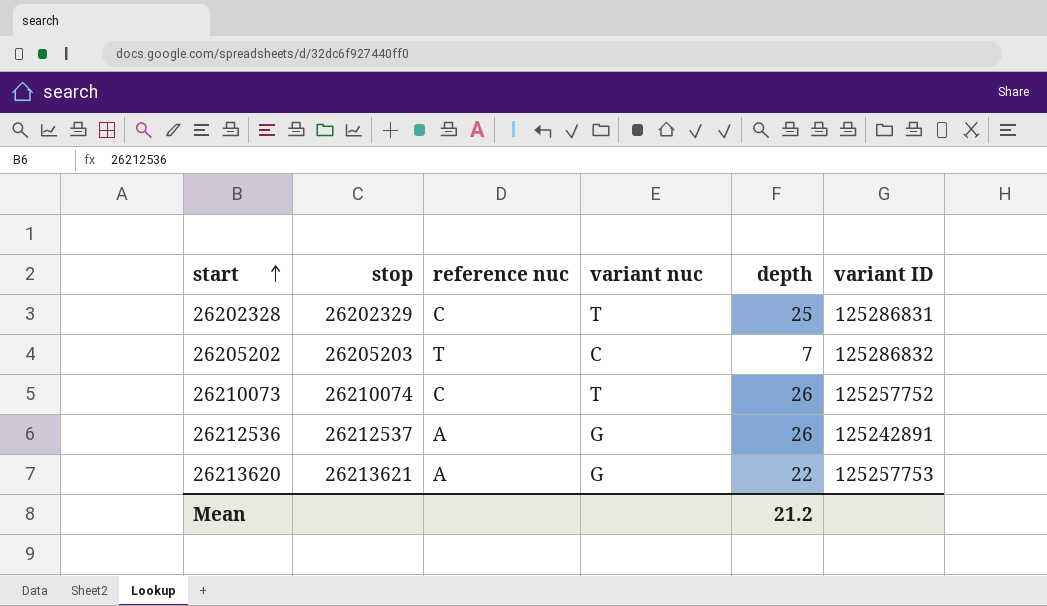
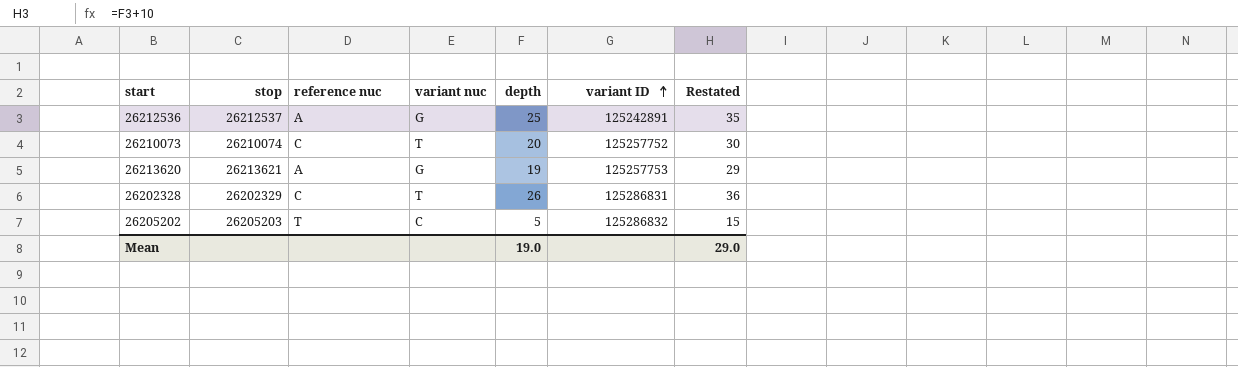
row order: start ascending -> variant ID ascending
column Restated | formula: none -> [depth] + 10
26212536 | depth: 26 -> 25
26210073 | depth: 26 -> 20
26213620 | depth: 22 -> 19
26202328 | depth: 25 -> 26
26205202 | depth: 7 -> 5
Mean | depth: 21.2 -> 19.0

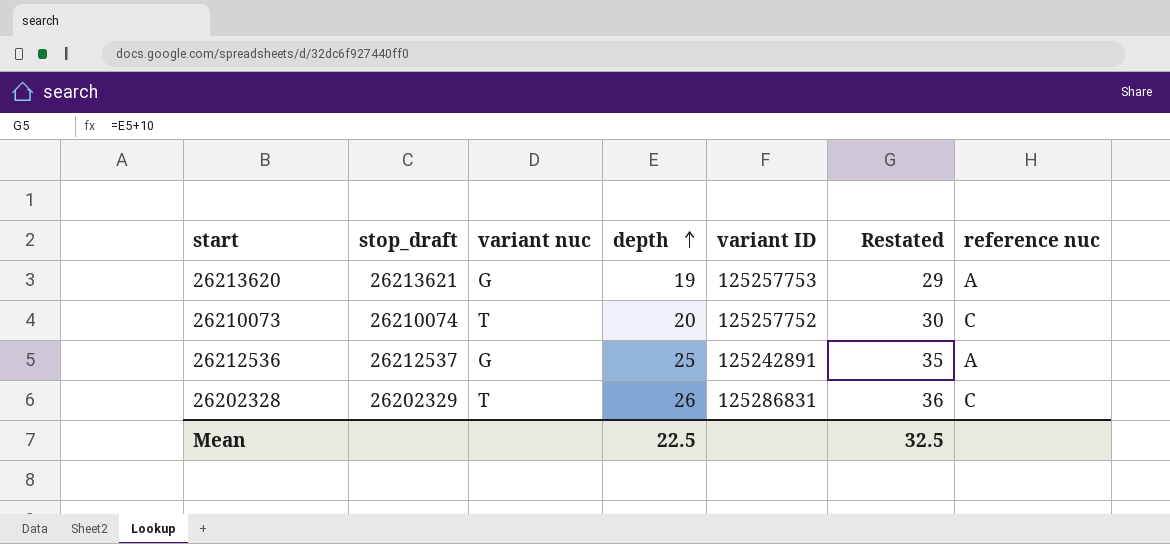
row order: variant ID ascending -> depth ascending
column name: stop -> stop_draft
column reference nuc | position: 3 -> 7
row 26205202: 26205203 | T | C | 5 | 125286832 | 15 -> none
Mean | depth: 19.0 -> 22.5
Mean | Restated: 29.0 -> 32.5

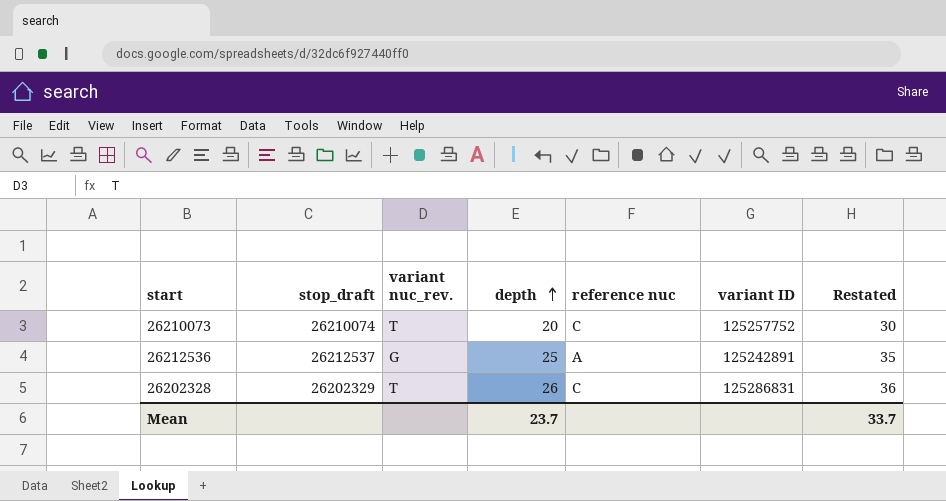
column name: variant nuc -> variant nuc_rev.
column reference nuc | position: 7 -> 5
row 26213620: 26213621 | G | 19 | 125257753 | 29 | A -> none
Mean | depth: 22.5 -> 23.7
Mean | Restated: 32.5 -> 33.7

